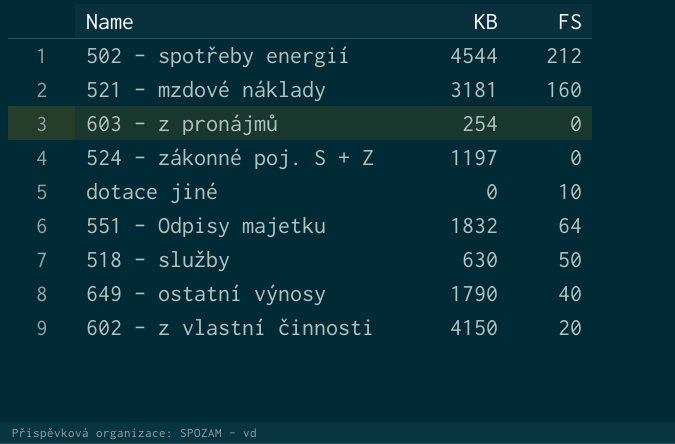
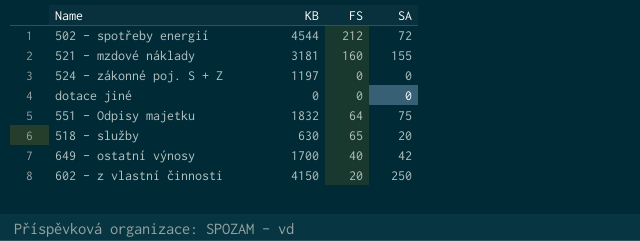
column SA | position: none -> 4
row 603 - z pronájmů: 254 | 0 -> none
dotace jiné | FS: 10 -> 0
518 - služby | FS: 50 -> 65
649 - ostatní výnosy | KB: 1790 -> 1700

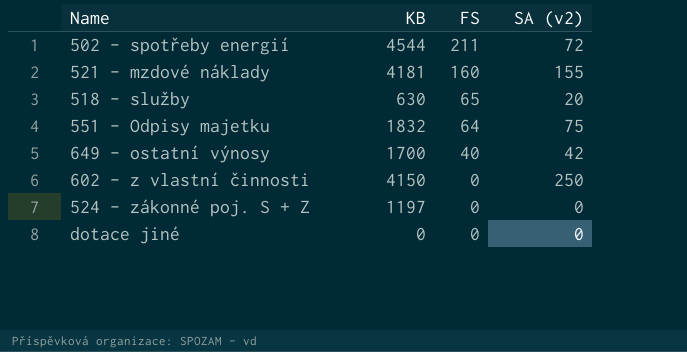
row order: none -> FS descending
column name: SA -> SA (v2)
502 - spotřeby energií | FS: 212 -> 211
521 - mzdové náklady | KB: 3181 -> 4181
602 - z vlastní činnosti | FS: 20 -> 0

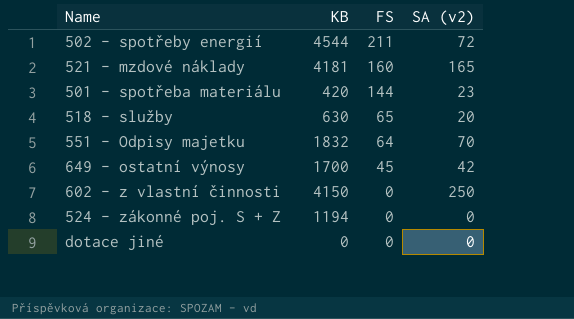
521 - mzdové náklady | SA (v2): 155 -> 165
row 501 - spotřeba materiálu: none -> 420 | 144 | 23
551 - Odpisy majetku | SA (v2): 75 -> 70
649 - ostatní výnosy | FS: 40 -> 45
524 - zákonné poj. S + Z | KB: 1197 -> 1194

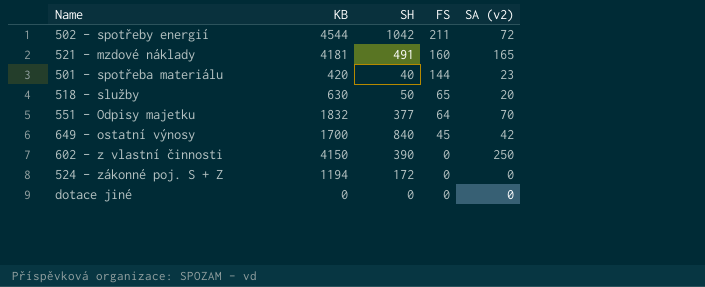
column SH | position: none -> 3

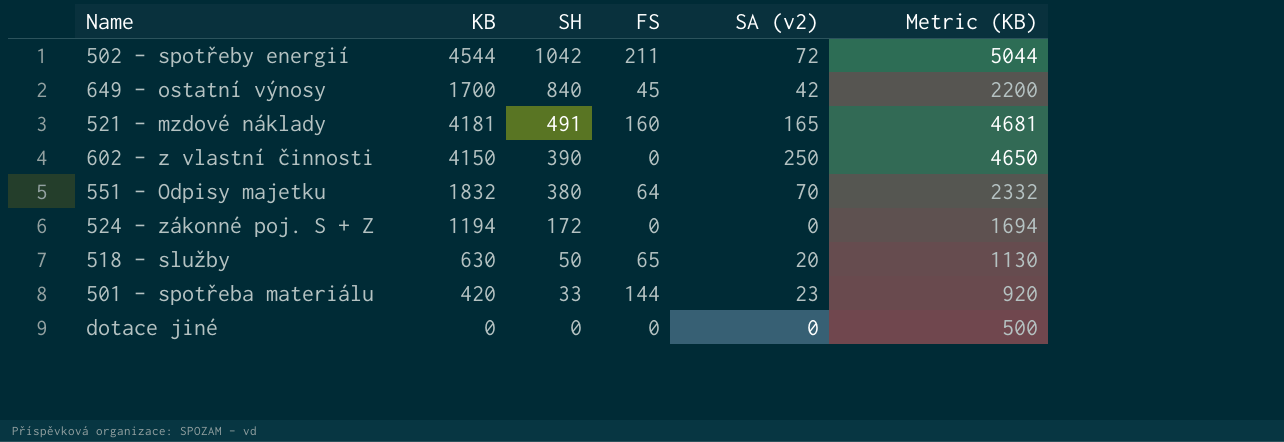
row order: FS descending -> SH descending
column Metric (KB) | formula: none -> [KB] + 500
551 - Odpisy majetku | SH: 377 -> 380
501 - spotřeba materiálu | SH: 40 -> 33

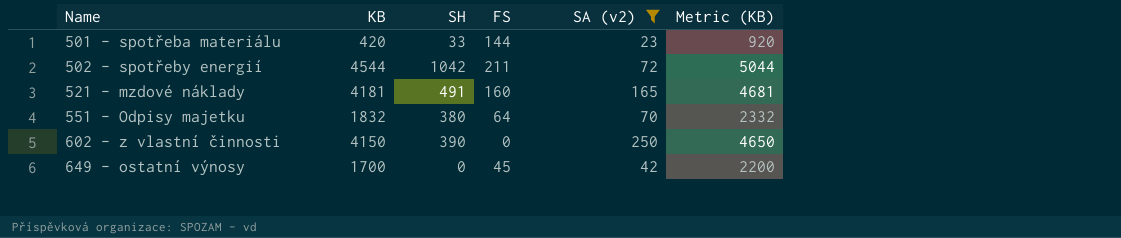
filter: none -> SA (v2) >= 23
row order: SH descending -> Name ascending
649 - ostatní výnosy | SH: 840 -> 0

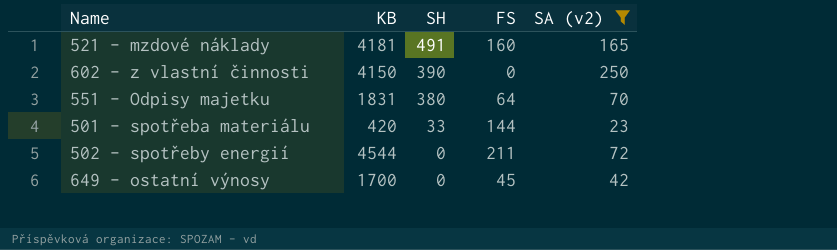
row order: Name ascending -> SH descending
column Metric (KB) | formula: [KB] + 500 -> none
551 - Odpisy majetku | KB: 1832 -> 1831
502 - spotřeby energií | SH: 1042 -> 0

